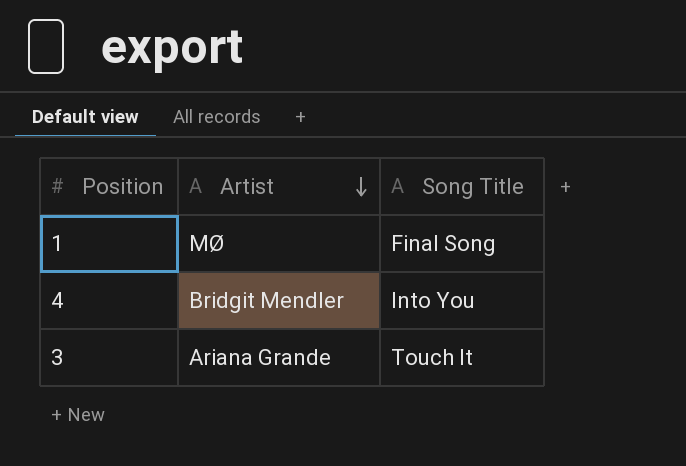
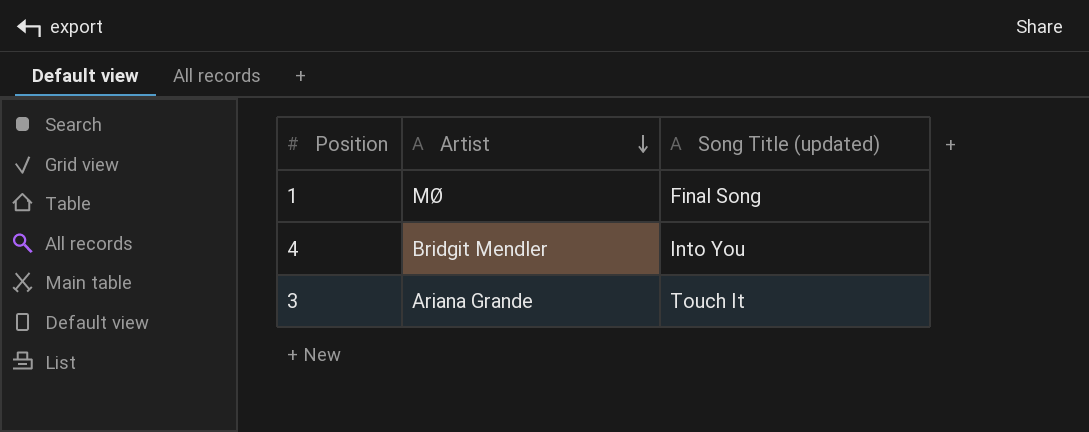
column name: Song Title -> Song Title (updated)

